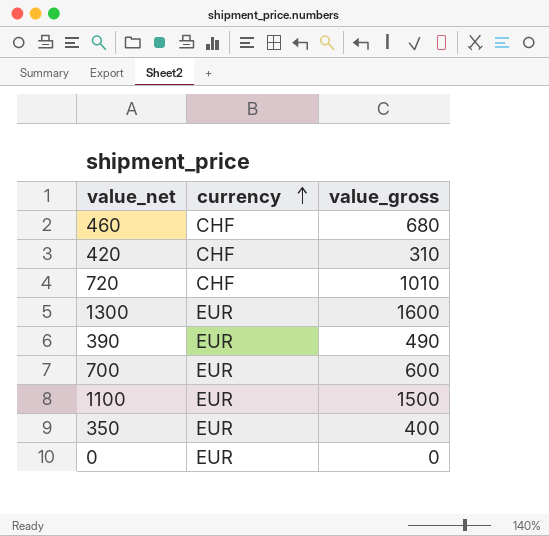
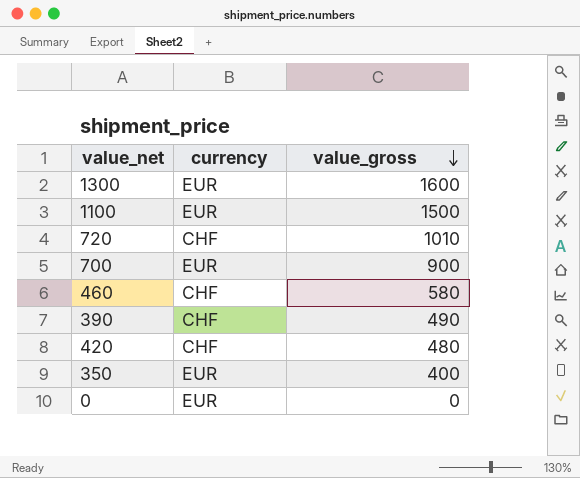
row order: currency ascending -> value_gross descending
700 | value_gross: 600 -> 900
460 | value_gross: 680 -> 580
390 | currency: EUR -> CHF
420 | value_gross: 310 -> 480

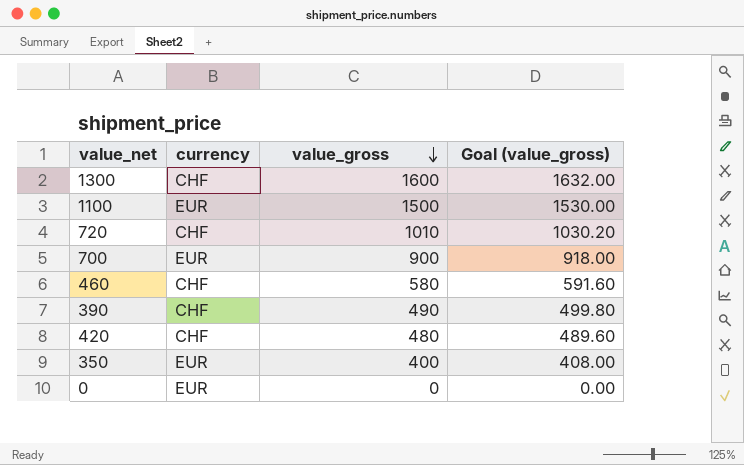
column Goal (value_gross) | formula: none -> [value_gross] * 1.02
1300 | currency: EUR -> CHF

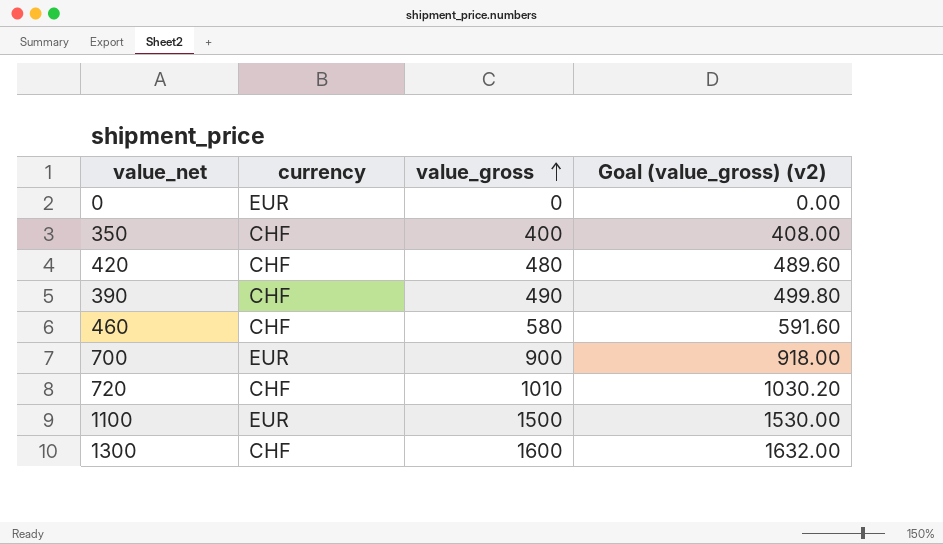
row order: value_gross descending -> value_gross ascending
column name: Goal (value_gross) -> Goal (value_gross) (v2)
350 | currency: EUR -> CHF

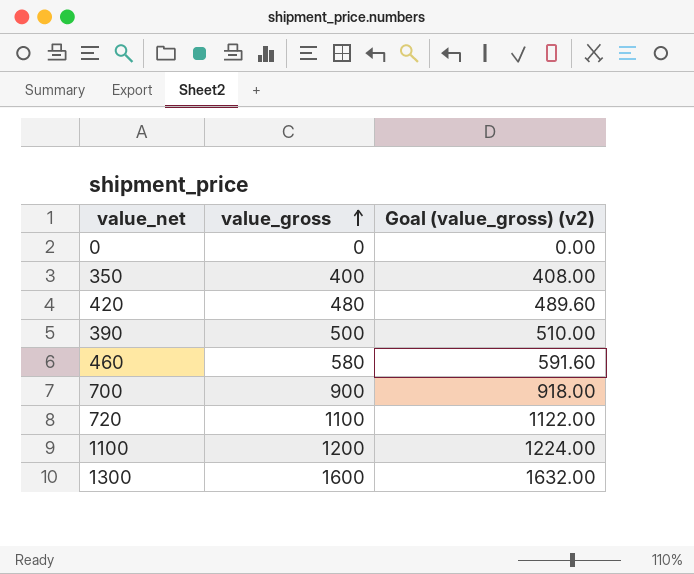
column currency | position: 2 -> none
390 | value_gross: 490 -> 500
390 | Goal (value_gross) (v2): 499.80 -> 510.00
720 | value_gross: 1010 -> 1100
720 | Goal (value_gross) (v2): 1030.20 -> 1122.00
1100 | value_gross: 1500 -> 1200
1100 | Goal (value_gross) (v2): 1530.00 -> 1224.00

